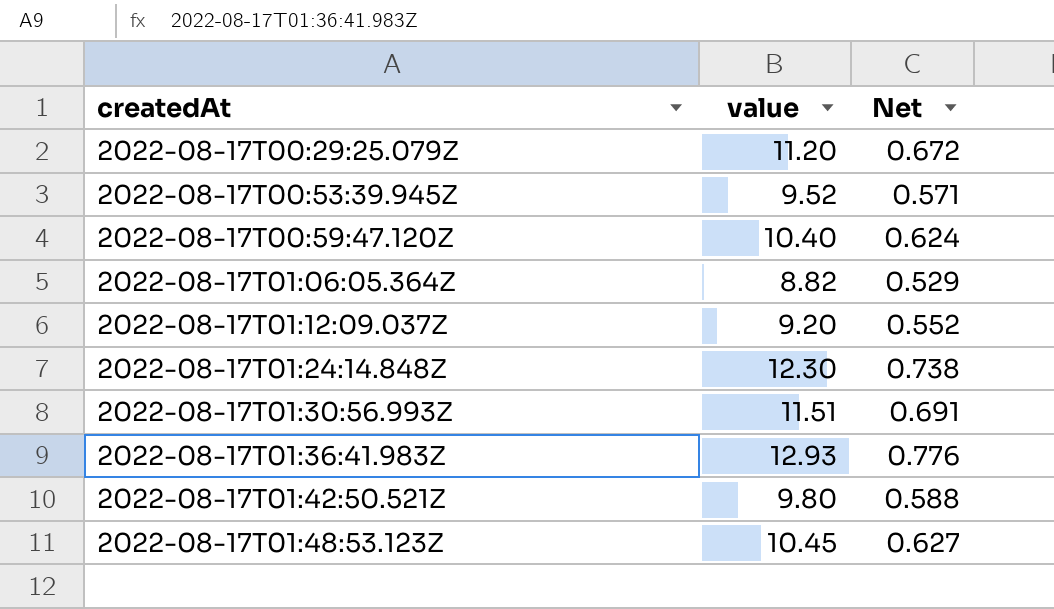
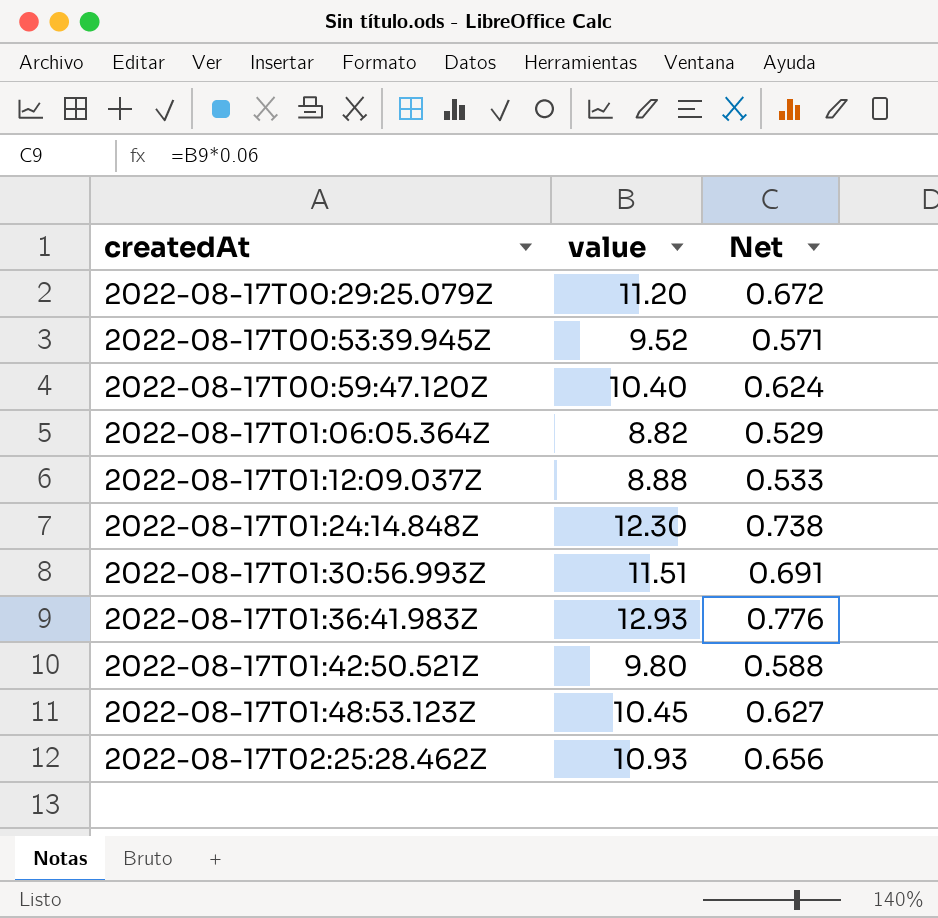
2022-08-17T01:12:09.037Z | value: 9.20 -> 8.88
2022-08-17T01:12:09.037Z | Net: 0.552 -> 0.533
row 2022-08-17T02:25:28.462Z: none -> 10.93 | 0.656

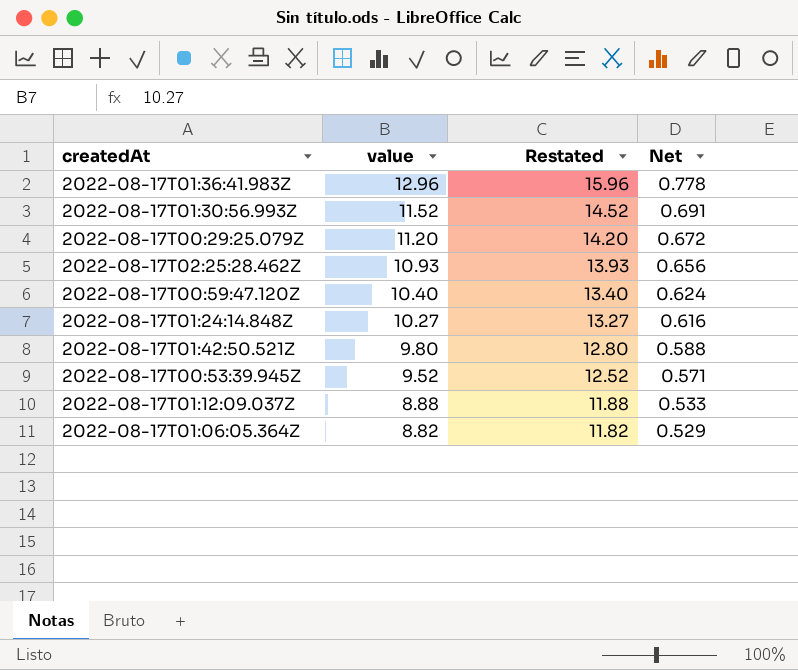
row order: createdAt ascending -> value descending
column Restated | formula: none -> [value] + 3
row 2022-08-17T01:48:53.123Z: 10.45 | 0.627 -> none
2022-08-17T01:36:41.983Z | value: 12.93 -> 12.96
2022-08-17T01:36:41.983Z | Net: 0.776 -> 0.778
2022-08-17T01:30:56.993Z | value: 11.51 -> 11.52
2022-08-17T01:24:14.848Z | value: 12.30 -> 10.27
2022-08-17T01:24:14.848Z | Net: 0.738 -> 0.616

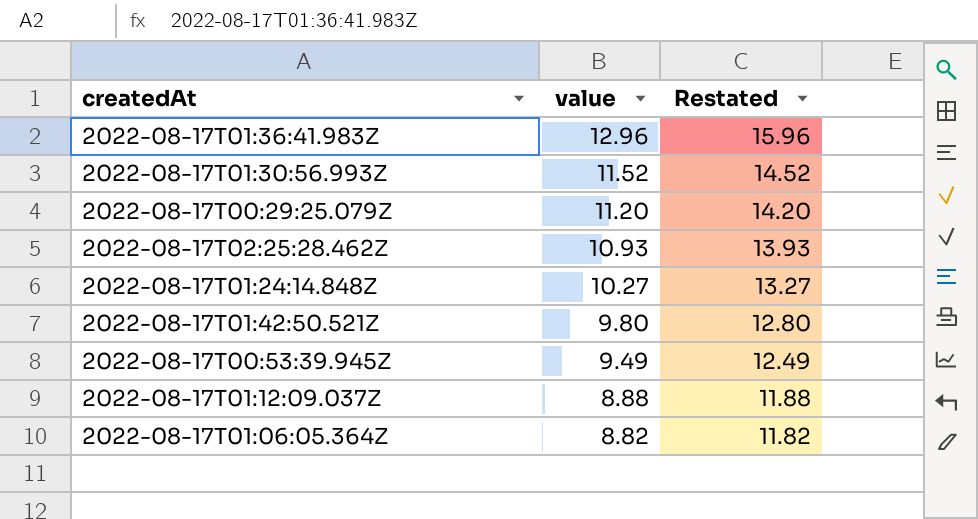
column Net | formula: [value] * 0.06 -> none
row 2022-08-17T00:59:47.120Z: 10.40 | 13.40 | 0.624 -> none
2022-08-17T00:53:39.945Z | value: 9.52 -> 9.49
2022-08-17T00:53:39.945Z | Restated: 12.52 -> 12.49

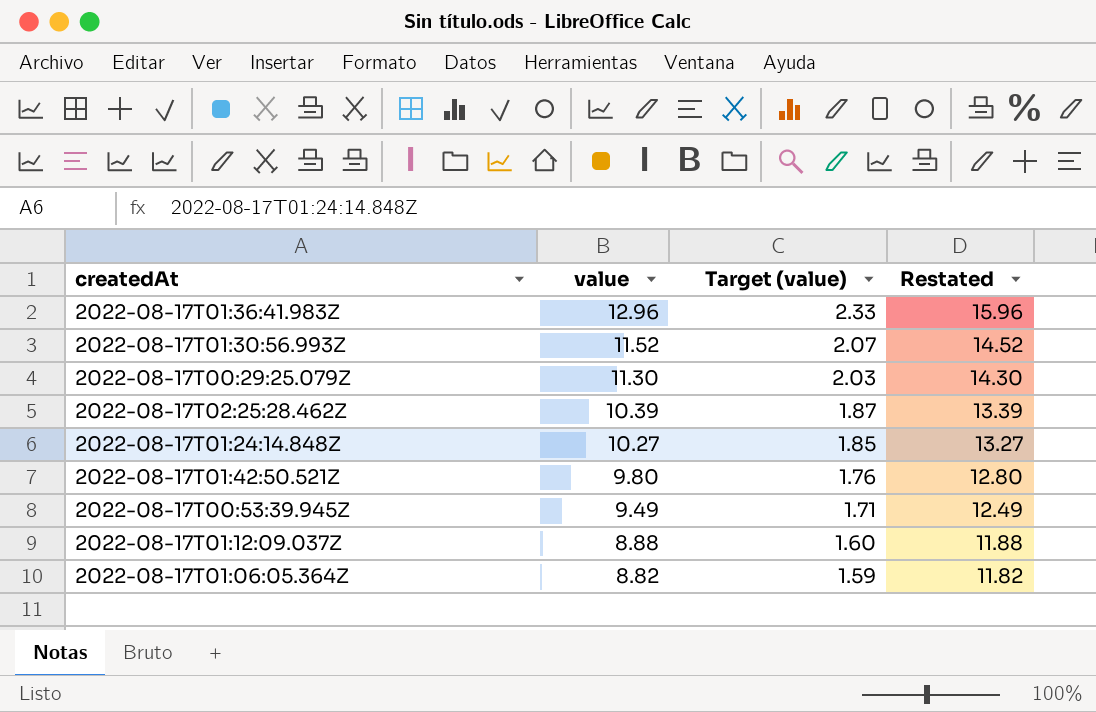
column Target (value) | formula: none -> [value] * 0.18
2022-08-17T00:29:25.079Z | value: 11.20 -> 11.30
2022-08-17T00:29:25.079Z | Restated: 14.20 -> 14.30
2022-08-17T02:25:28.462Z | value: 10.93 -> 10.39
2022-08-17T02:25:28.462Z | Restated: 13.93 -> 13.39

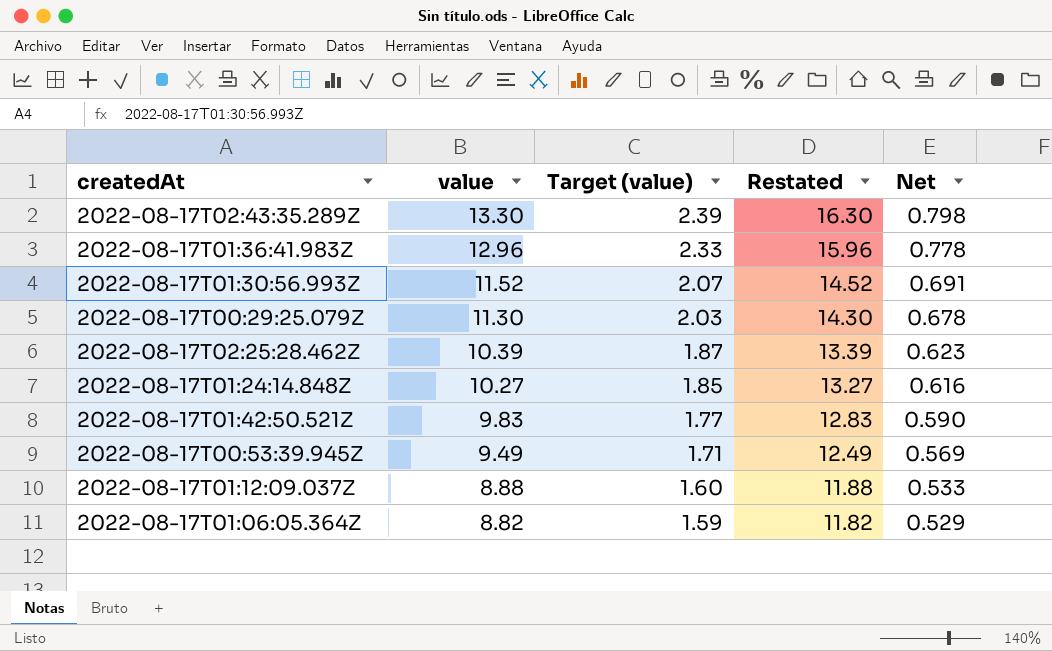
column Net | formula: none -> [value] * 0.06
row 2022-08-17T02:43:35.289Z: none -> 13.30 | 2.39 | 16.30 | 0.798
2022-08-17T01:42:50.521Z | value: 9.80 -> 9.83
2022-08-17T01:42:50.521Z | Target (value): 1.76 -> 1.77
2022-08-17T01:42:50.521Z | Restated: 12.80 -> 12.83

